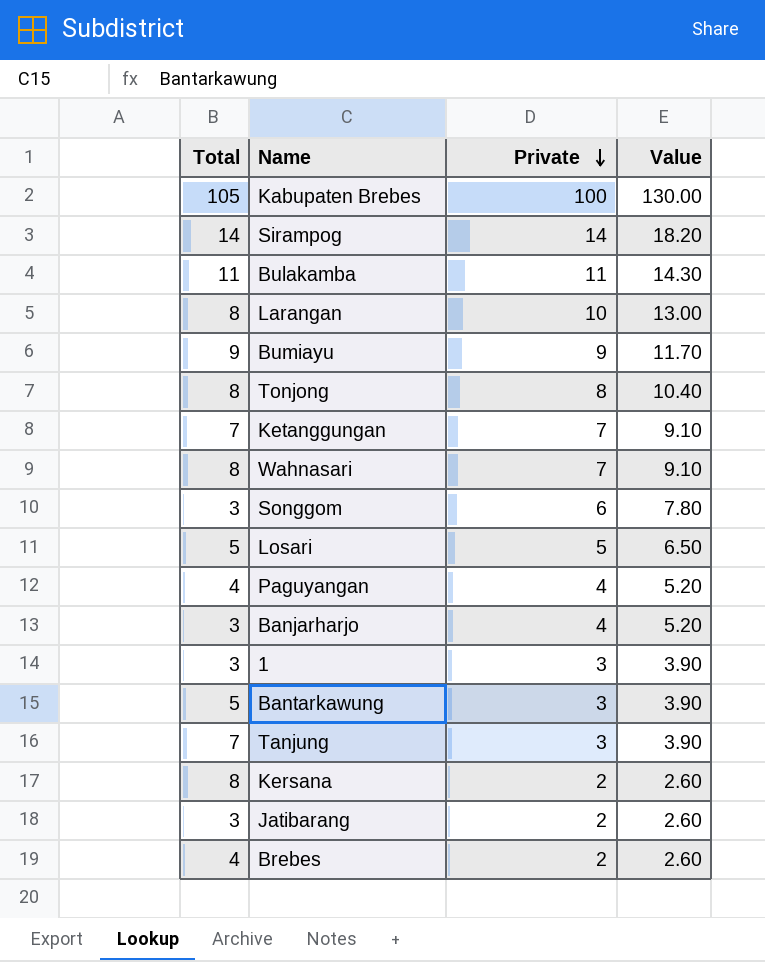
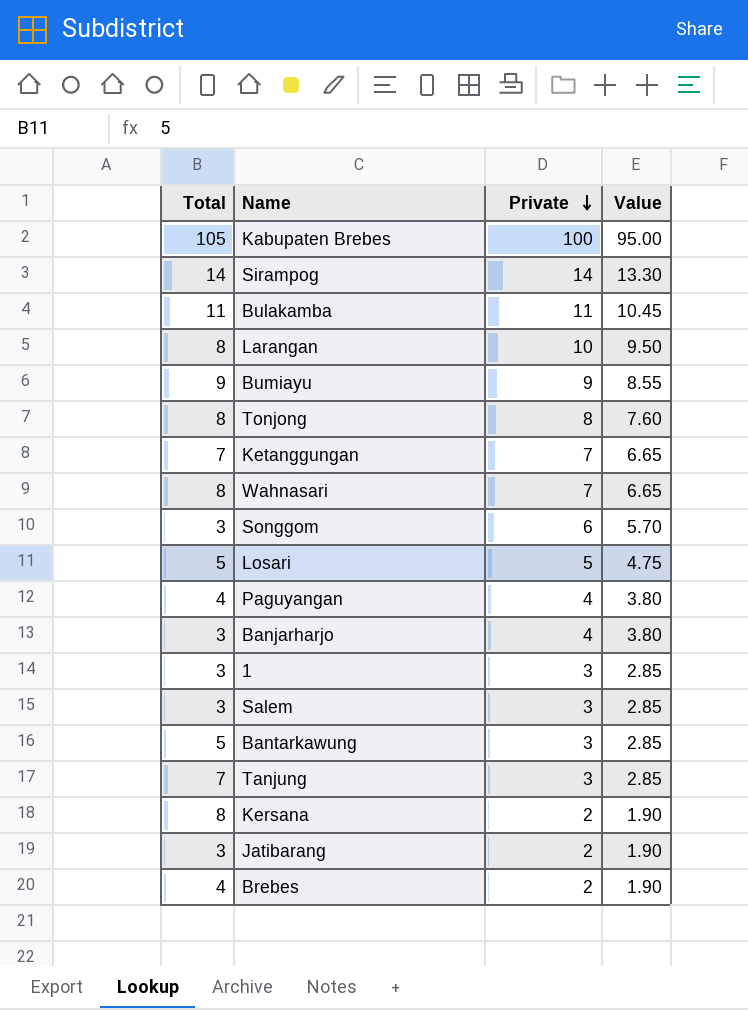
column Value | formula: [Private] * 1.3 -> [Private] * 0.95
row Salem: none -> 3 | 3 | 2.85

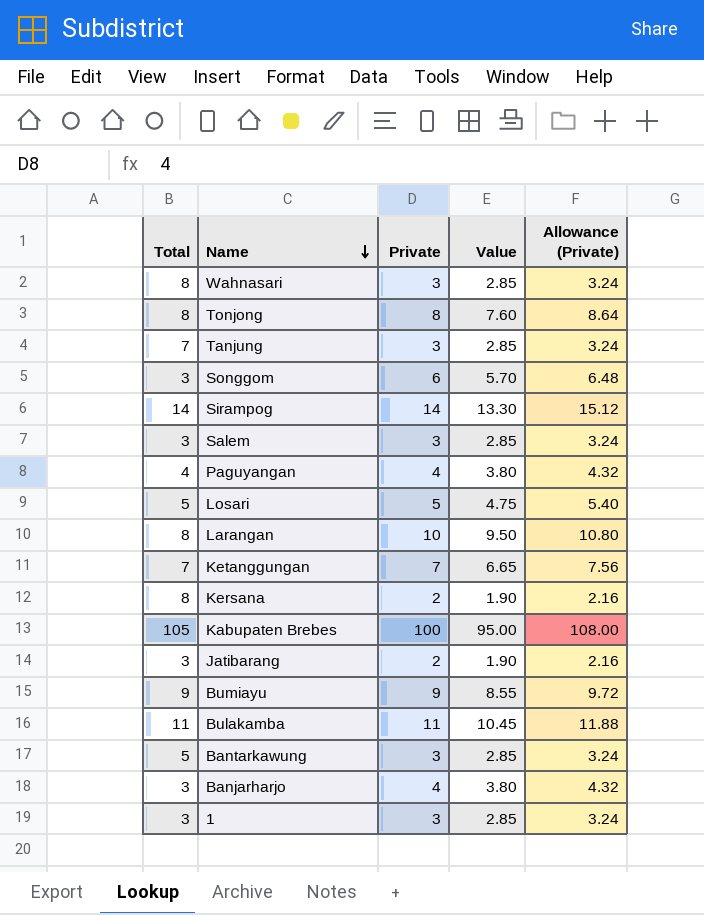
row order: Private descending -> Name descending
column Allowance (Private) | formula: none -> [Private] * 1.08
row Brebes: 4 | 2 | 1.90 -> none
Wahnasari | Private: 7 -> 3
Wahnasari | Value: 6.65 -> 2.85

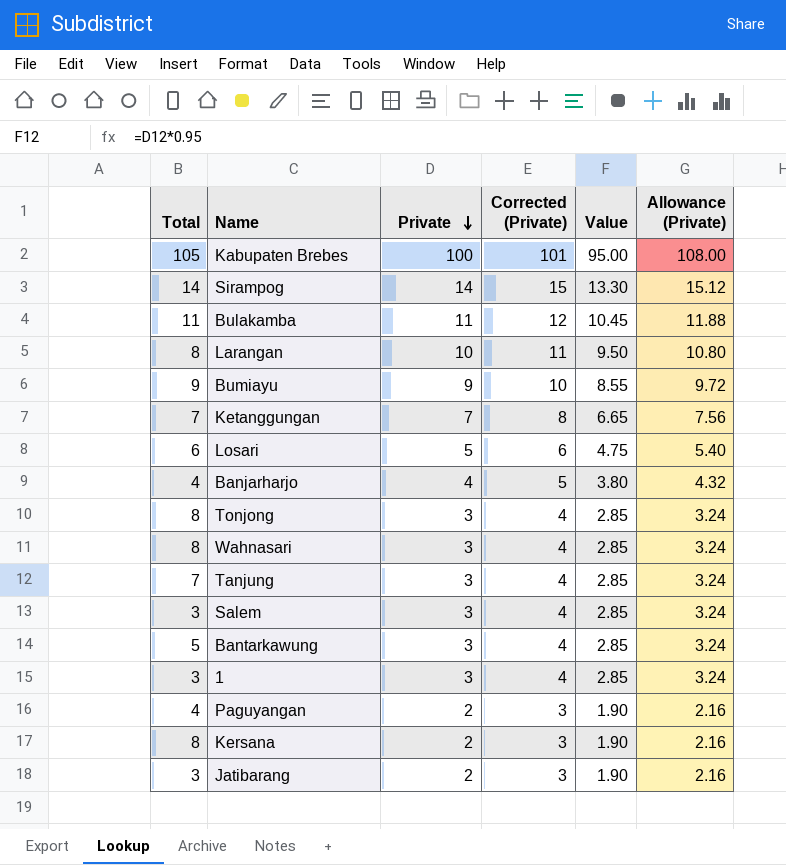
row order: Name descending -> Private descending
column Corrected (Private) | formula: none -> [Private] + 1
row Songgom: 3 | 6 | 5.70 | 6.48 -> none
Losari | Total: 5 -> 6
Banjarharjo | Total: 3 -> 4
Tonjong | Private: 8 -> 3
Tonjong | Value: 7.60 -> 2.85
Tonjong | Allowance (Private): 8.64 -> 3.24
Paguyangan | Private: 4 -> 2
Paguyangan | Value: 3.80 -> 1.90
Paguyangan | Allowance (Private): 4.32 -> 2.16

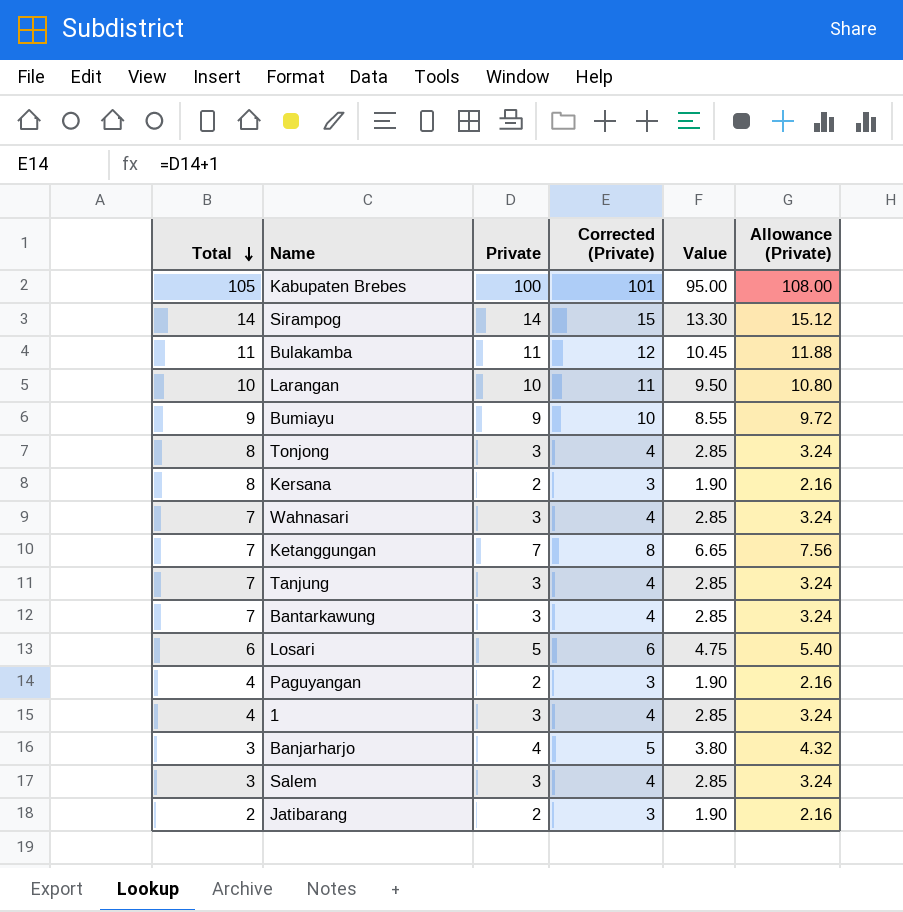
row order: Private descending -> Total descending
Larangan | Total: 8 -> 10
Wahnasari | Total: 8 -> 7
Bantarkawung | Total: 5 -> 7
1 | Total: 3 -> 4
Banjarharjo | Total: 4 -> 3
Jatibarang | Total: 3 -> 2

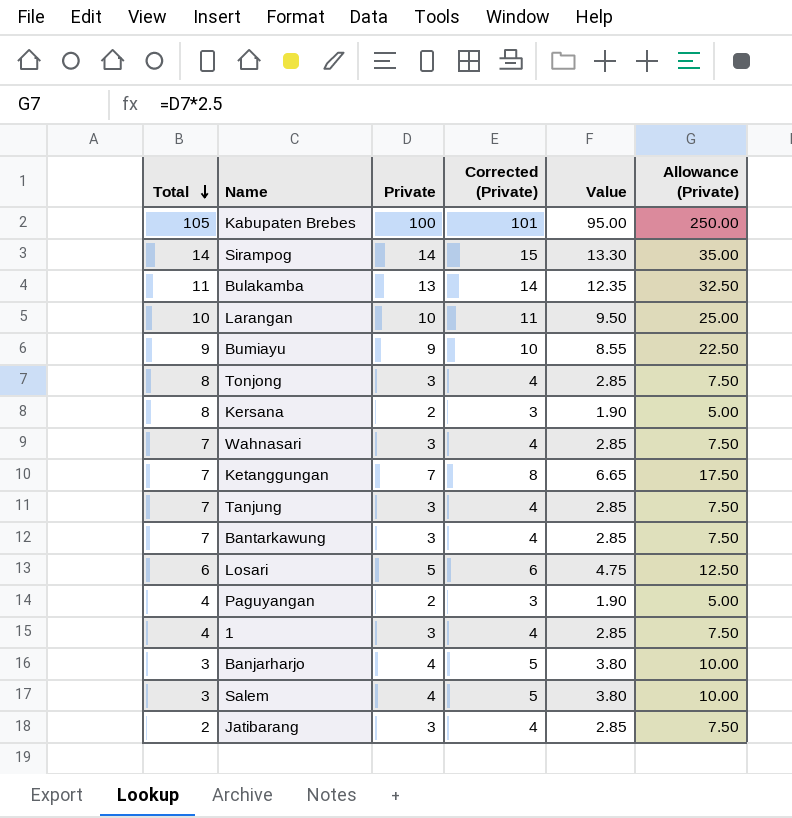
column Allowance (Private) | formula: [Private] * 1.08 -> [Private] * 2.5
Bulakamba | Private: 11 -> 13
Bulakamba | Corrected (Private): 12 -> 14
Bulakamba | Value: 10.45 -> 12.35
Salem | Private: 3 -> 4
Salem | Corrected (Private): 4 -> 5
Salem | Value: 2.85 -> 3.80
Jatibarang | Private: 2 -> 3
Jatibarang | Corrected (Private): 3 -> 4
Jatibarang | Value: 1.90 -> 2.85

